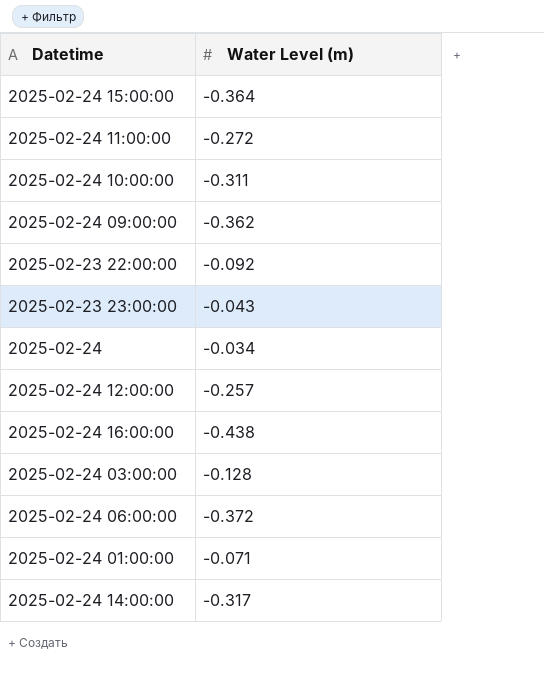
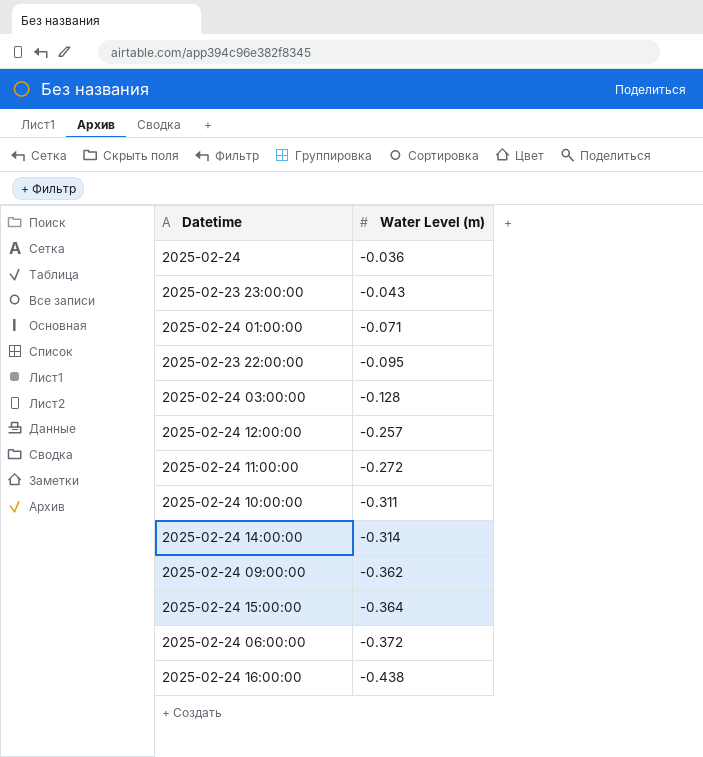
row order: none -> Water Level (m) descending
2025-02-24 | Water Level (m): -0.034 -> -0.036
2025-02-23 22:00:00 | Water Level (m): -0.092 -> -0.095
2025-02-24 14:00:00 | Water Level (m): -0.317 -> -0.314

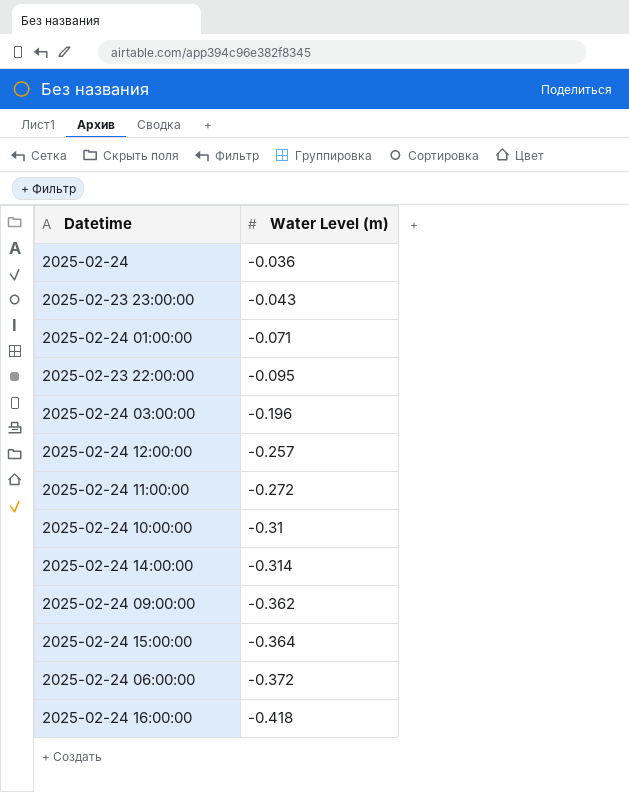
2025-02-24 03:00:00 | Water Level (m): -0.128 -> -0.196
2025-02-24 10:00:00 | Water Level (m): -0.311 -> -0.31
2025-02-24 16:00:00 | Water Level (m): -0.438 -> -0.418

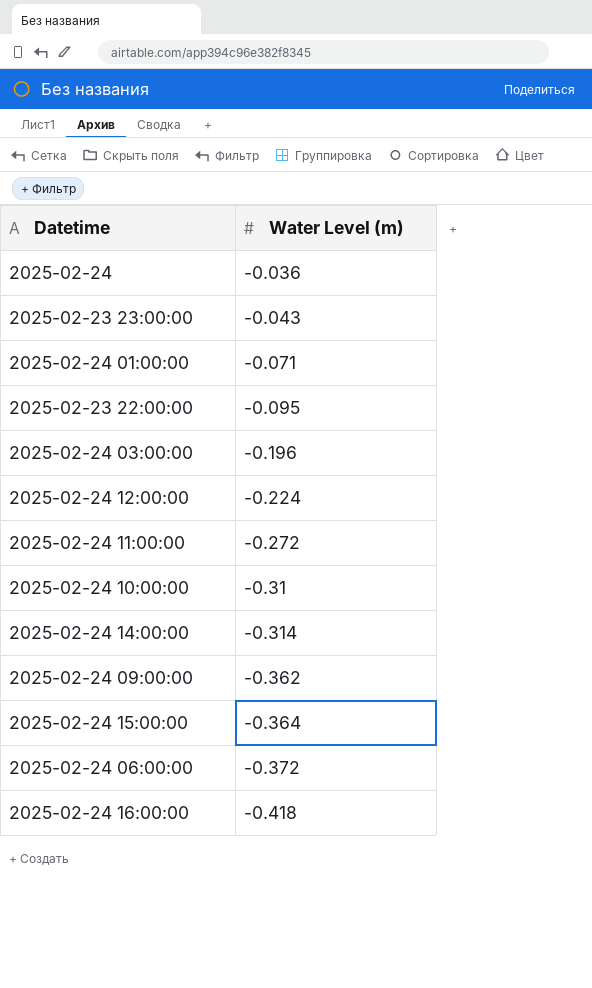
2025-02-24 12:00:00 | Water Level (m): -0.257 -> -0.224

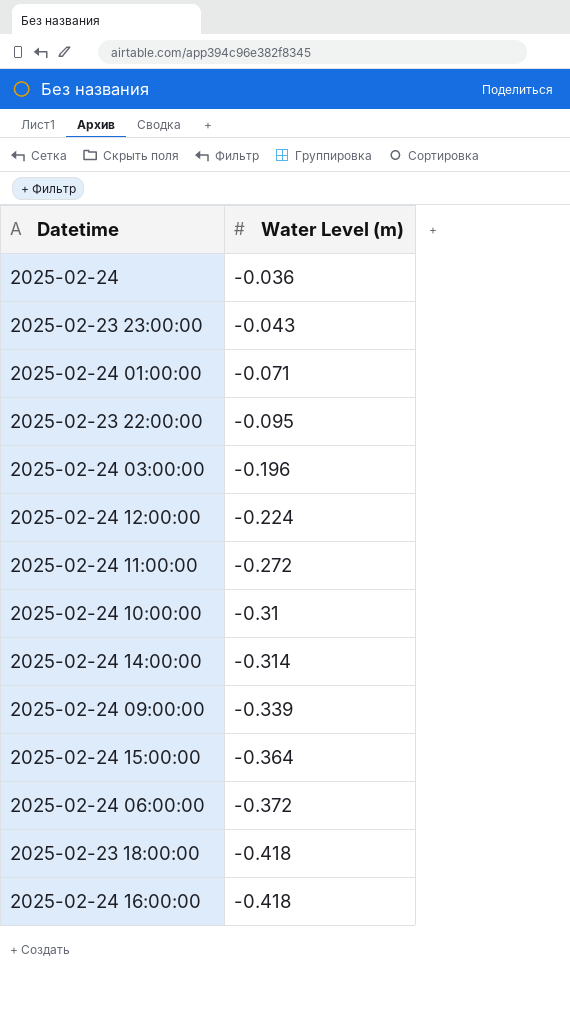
2025-02-24 09:00:00 | Water Level (m): -0.362 -> -0.339
row 2025-02-23 18:00:00: none -> -0.418

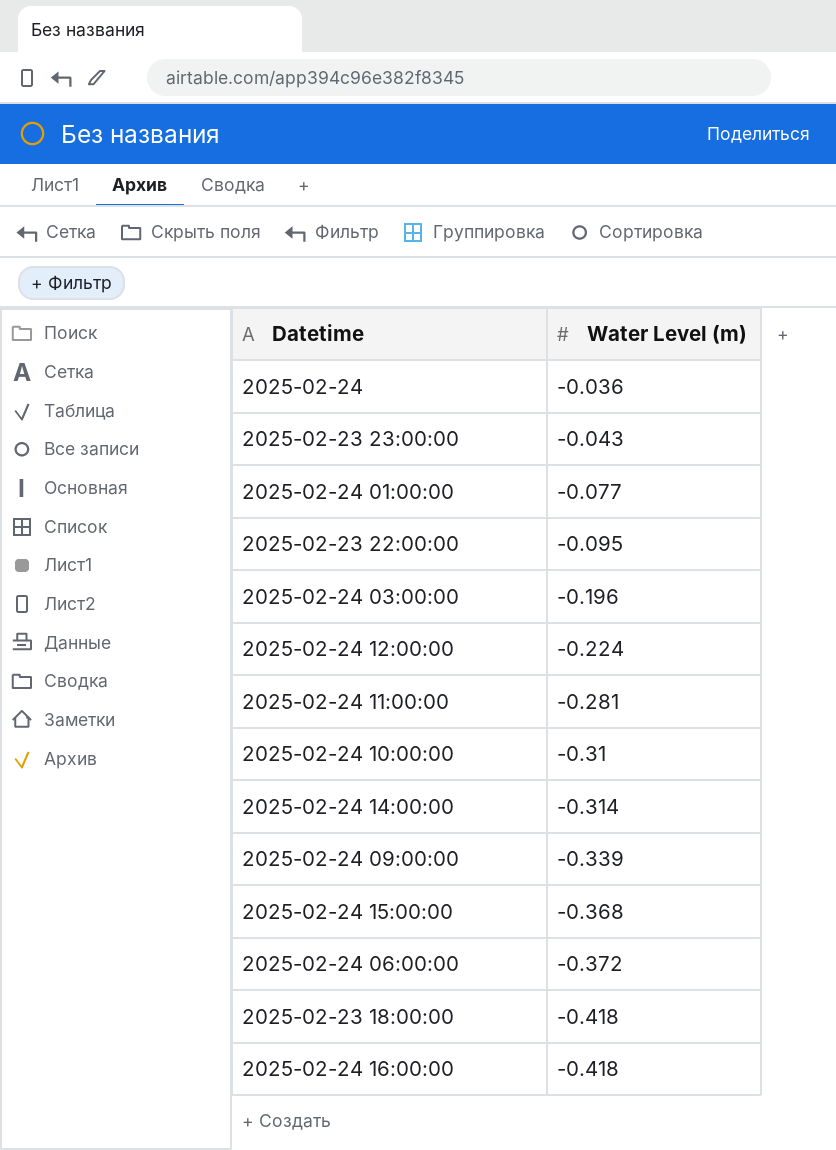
2025-02-24 01:00:00 | Water Level (m): -0.071 -> -0.077
2025-02-24 11:00:00 | Water Level (m): -0.272 -> -0.281
2025-02-24 15:00:00 | Water Level (m): -0.364 -> -0.368

